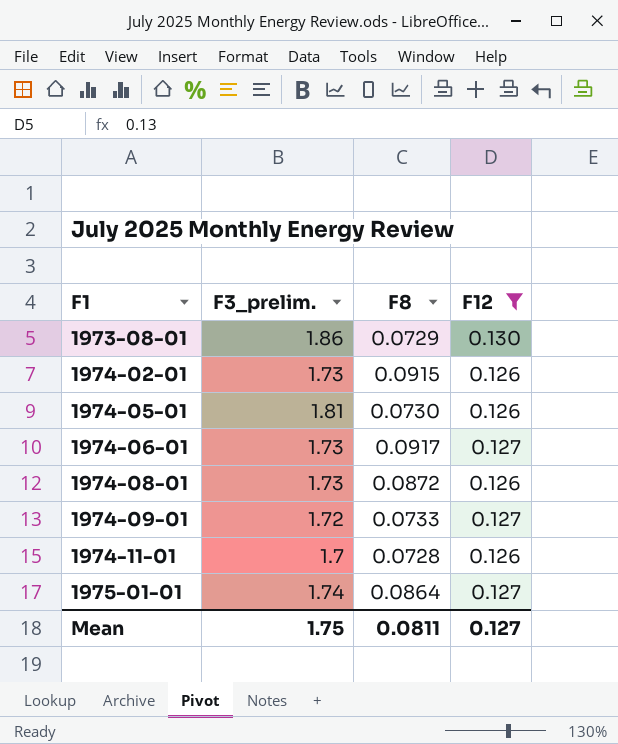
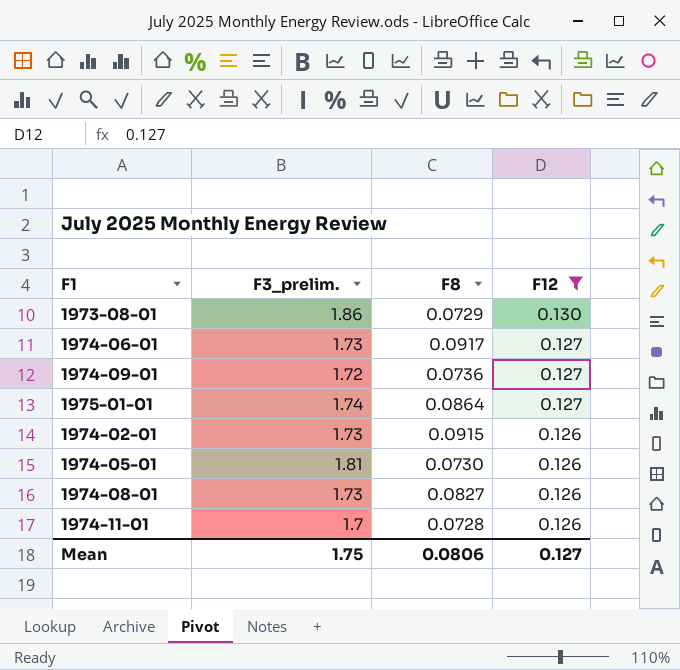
row order: F1 ascending -> F12 descending
1974-09-01 | F8: 0.0733 -> 0.0736
1974-08-01 | F8: 0.0872 -> 0.0827
Mean | F8: 0.0811 -> 0.0806

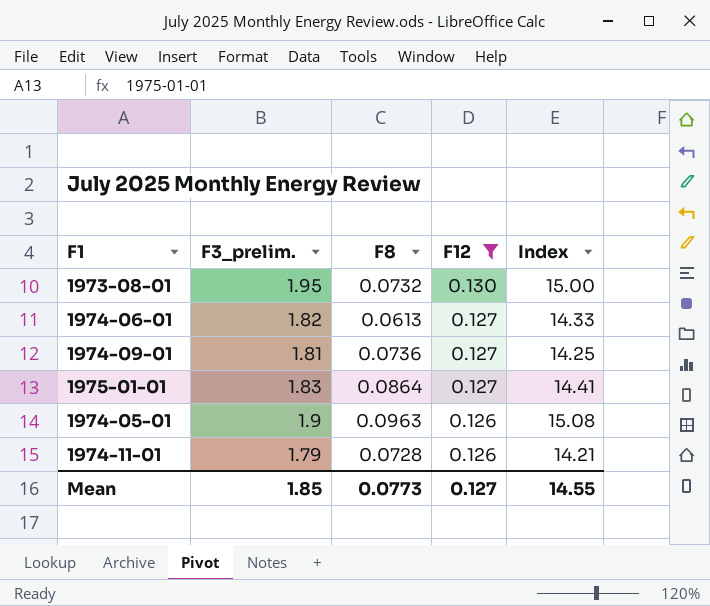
column Index | formula: none -> [F3_prelim.] / [F12]
row 1974-02-01: 1.73 | 0.0915 | 0.126 -> none
row 1974-08-01: 1.73 | 0.0827 | 0.126 -> none
1973-08-01 | F3_prelim.: 1.86 -> 1.95
1973-08-01 | F8: 0.0729 -> 0.0732
1974-06-01 | F3_prelim.: 1.73 -> 1.82
1974-06-01 | F8: 0.0917 -> 0.0613
1974-09-01 | F3_prelim.: 1.72 -> 1.81
1975-01-01 | F3_prelim.: 1.74 -> 1.83
1974-05-01 | F3_prelim.: 1.81 -> 1.9
1974-05-01 | F8: 0.0730 -> 0.0963
1974-11-01 | F3_prelim.: 1.7 -> 1.79
Mean | F3_prelim.: 1.75 -> 1.85
Mean | F8: 0.0806 -> 0.0773

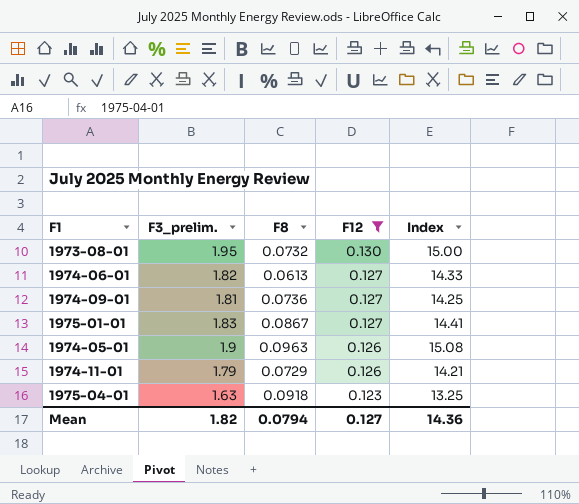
1975-01-01 | F8: 0.0864 -> 0.0867
1974-11-01 | F8: 0.0728 -> 0.0729
row 1975-04-01: none -> 1.63 | 0.0918 | 0.123 | 13.25
Mean | F3_prelim.: 1.85 -> 1.82
Mean | F8: 0.0773 -> 0.0794
Mean | Index: 14.55 -> 14.36

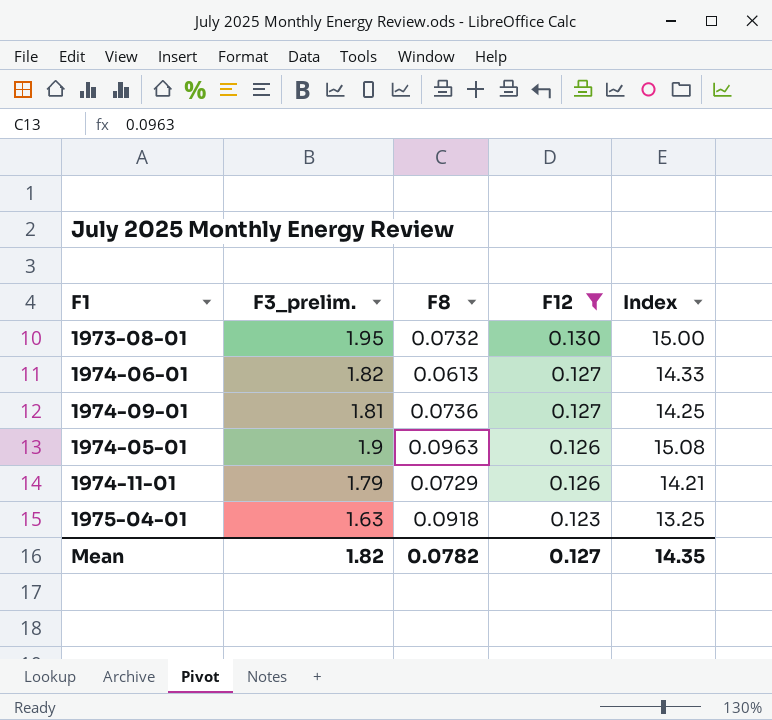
row 1975-01-01: 1.83 | 0.0867 | 0.127 | 14.41 -> none
Mean | F8: 0.0794 -> 0.0782
Mean | Index: 14.36 -> 14.35

